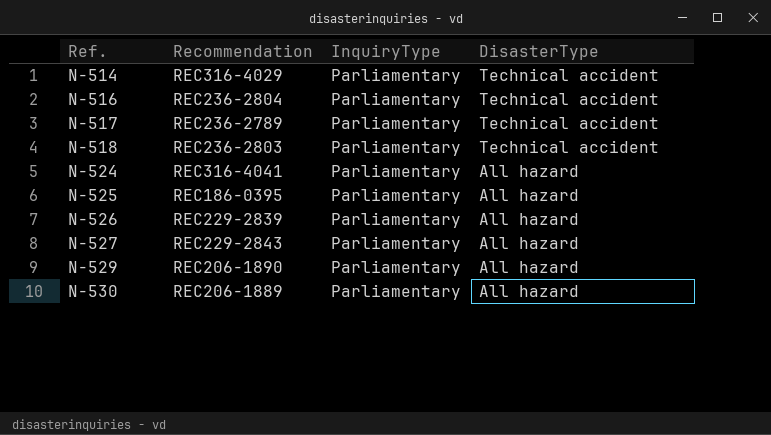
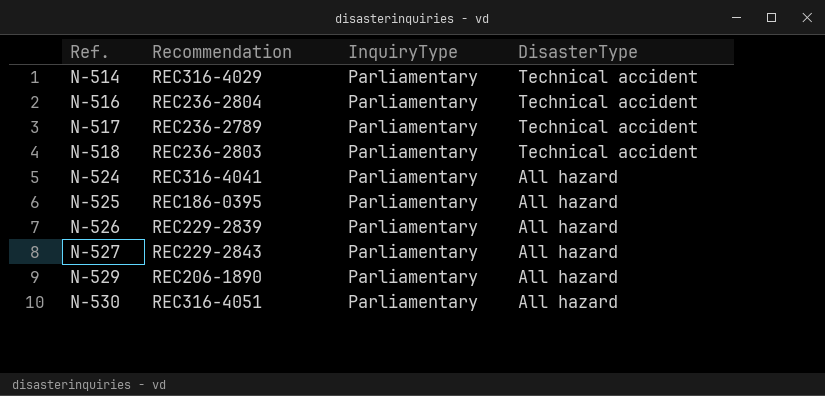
N-530 | Recommendation: REC206-1889 -> REC316-4051

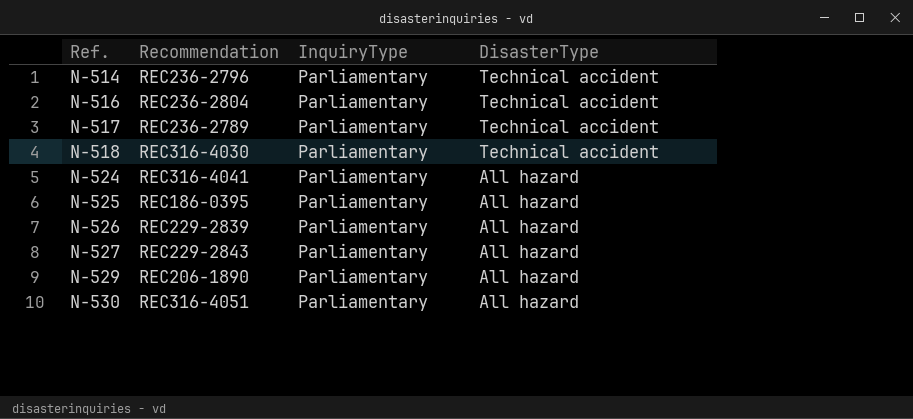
N-514 | Recommendation: REC316-4029 -> REC236-2796
N-518 | Recommendation: REC236-2803 -> REC316-4030

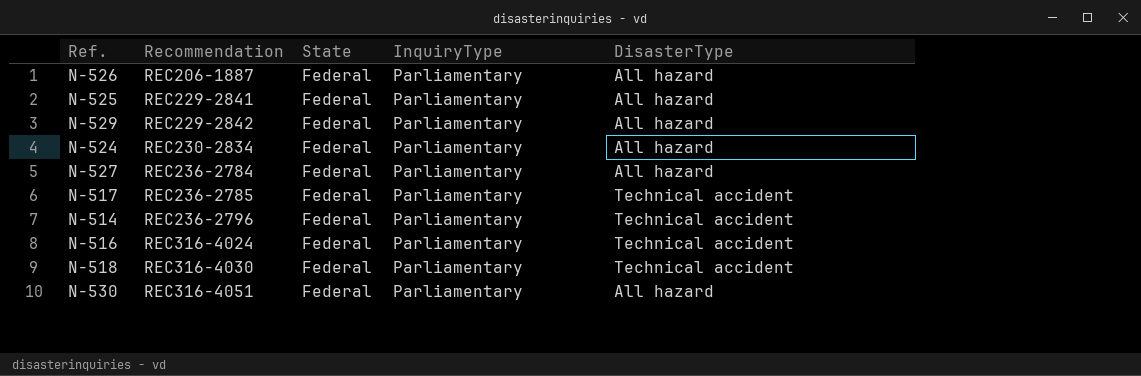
row order: Ref. ascending -> Recommendation ascending
column State | position: none -> 3
N-526 | Recommendation: REC229-2839 -> REC206-1887
N-525 | Recommendation: REC186-0395 -> REC229-2841
N-529 | Recommendation: REC206-1890 -> REC229-2842
N-524 | Recommendation: REC316-4041 -> REC230-2834
N-527 | Recommendation: REC229-2843 -> REC236-2784
N-517 | Recommendation: REC236-2789 -> REC236-2785
N-516 | Recommendation: REC236-2804 -> REC316-4024

